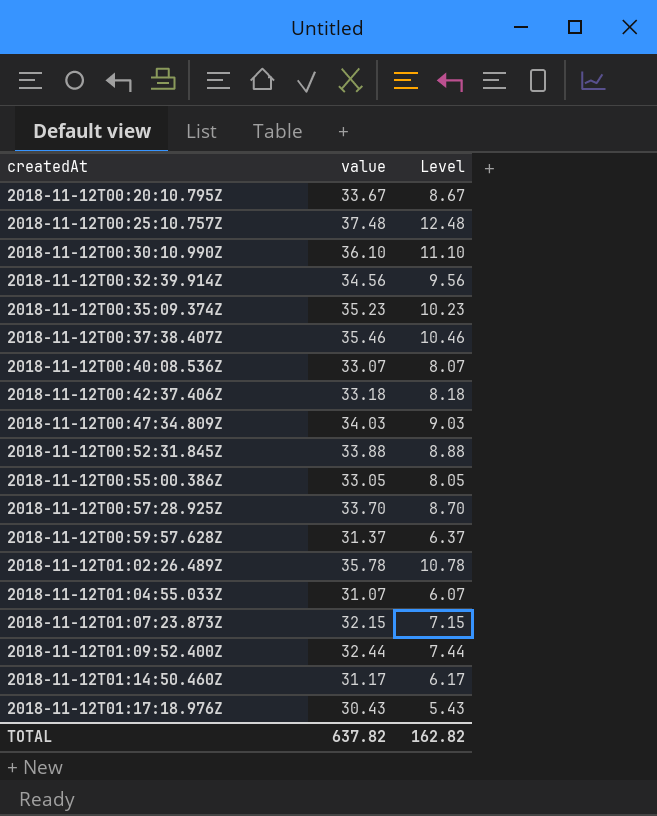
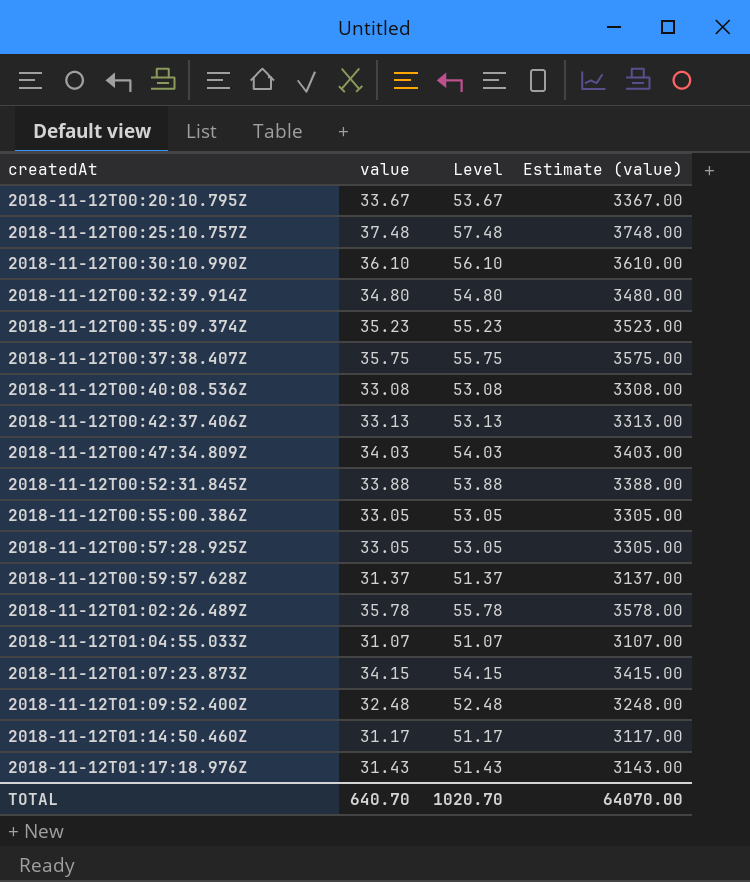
column Level | formula: [value] - 25 -> [value] + 20
column Estimate (value) | formula: none -> [value] * 100
2018-11-12T00:32:39.914Z | value: 34.56 -> 34.80
2018-11-12T00:37:38.407Z | value: 35.46 -> 35.75
2018-11-12T00:40:08.536Z | value: 33.07 -> 33.08
2018-11-12T00:42:37.406Z | value: 33.18 -> 33.13
2018-11-12T00:57:28.925Z | value: 33.70 -> 33.05
2018-11-12T01:07:23.873Z | value: 32.15 -> 34.15
2018-11-12T01:09:52.400Z | value: 32.44 -> 32.48
2018-11-12T01:17:18.976Z | value: 30.43 -> 31.43
TOTAL | value: 637.82 -> 640.70
TOTAL | Level: 162.82 -> 1020.70

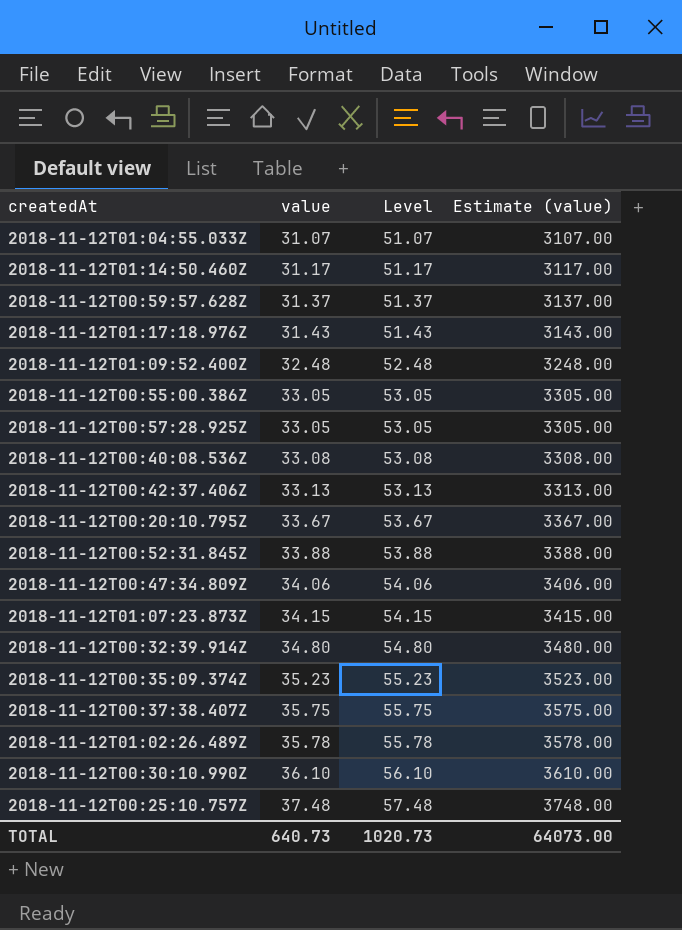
row order: createdAt ascending -> value ascending
2018-11-12T00:47:34.809Z | value: 34.03 -> 34.06
2018-11-12T00:47:34.809Z | Level: 54.03 -> 54.06
2018-11-12T00:47:34.809Z | Estimate (value): 3403.00 -> 3406.00
TOTAL | value: 640.70 -> 640.73
TOTAL | Level: 1020.70 -> 1020.73
TOTAL | Estimate (value): 64070.00 -> 64073.00

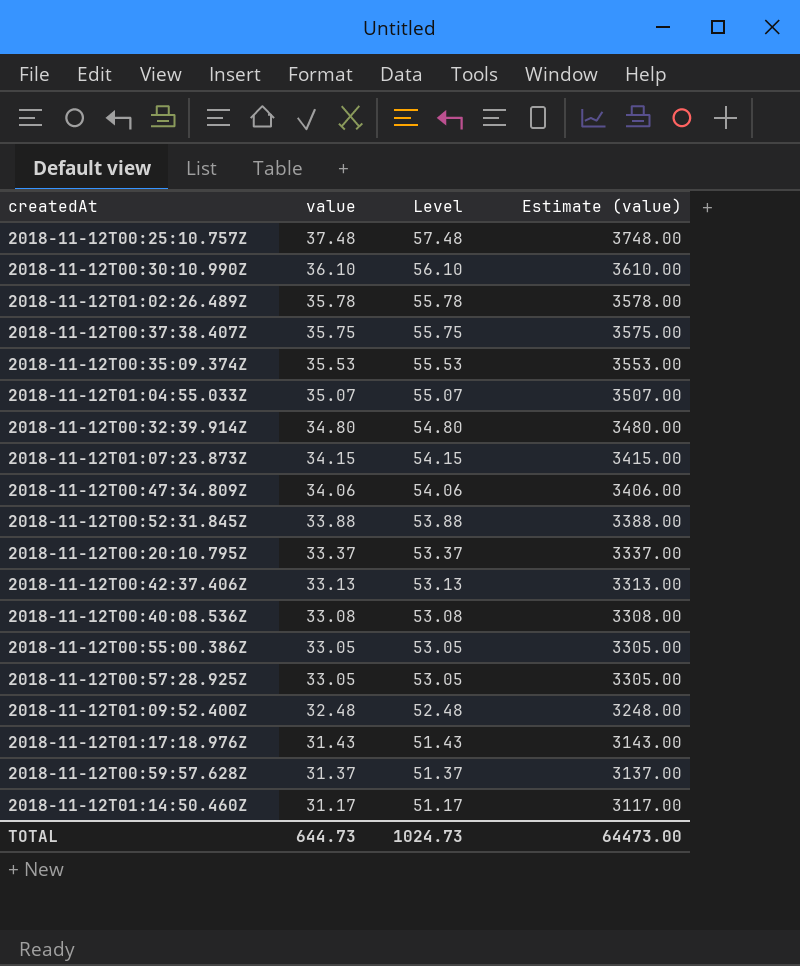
row order: value ascending -> value descending
2018-11-12T00:35:09.374Z | value: 35.23 -> 35.53
2018-11-12T00:35:09.374Z | Level: 55.23 -> 55.53
2018-11-12T00:35:09.374Z | Estimate (value): 3523.00 -> 3553.00
2018-11-12T01:04:55.033Z | value: 31.07 -> 35.07
2018-11-12T01:04:55.033Z | Level: 51.07 -> 55.07
2018-11-12T01:04:55.033Z | Estimate (value): 3107.00 -> 3507.00
2018-11-12T00:20:10.795Z | value: 33.67 -> 33.37
2018-11-12T00:20:10.795Z | Level: 53.67 -> 53.37
2018-11-12T00:20:10.795Z | Estimate (value): 3367.00 -> 3337.00
TOTAL | value: 640.73 -> 644.73
TOTAL | Level: 1020.73 -> 1024.73
TOTAL | Estimate (value): 64073.00 -> 64473.00

